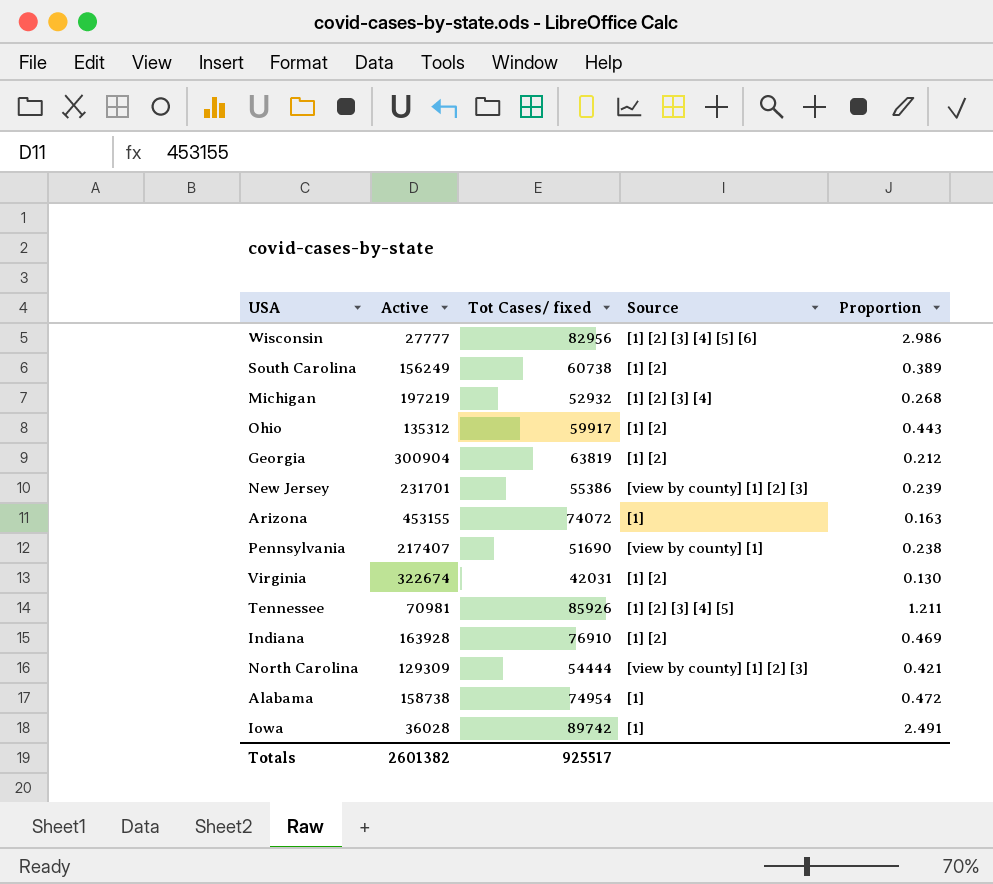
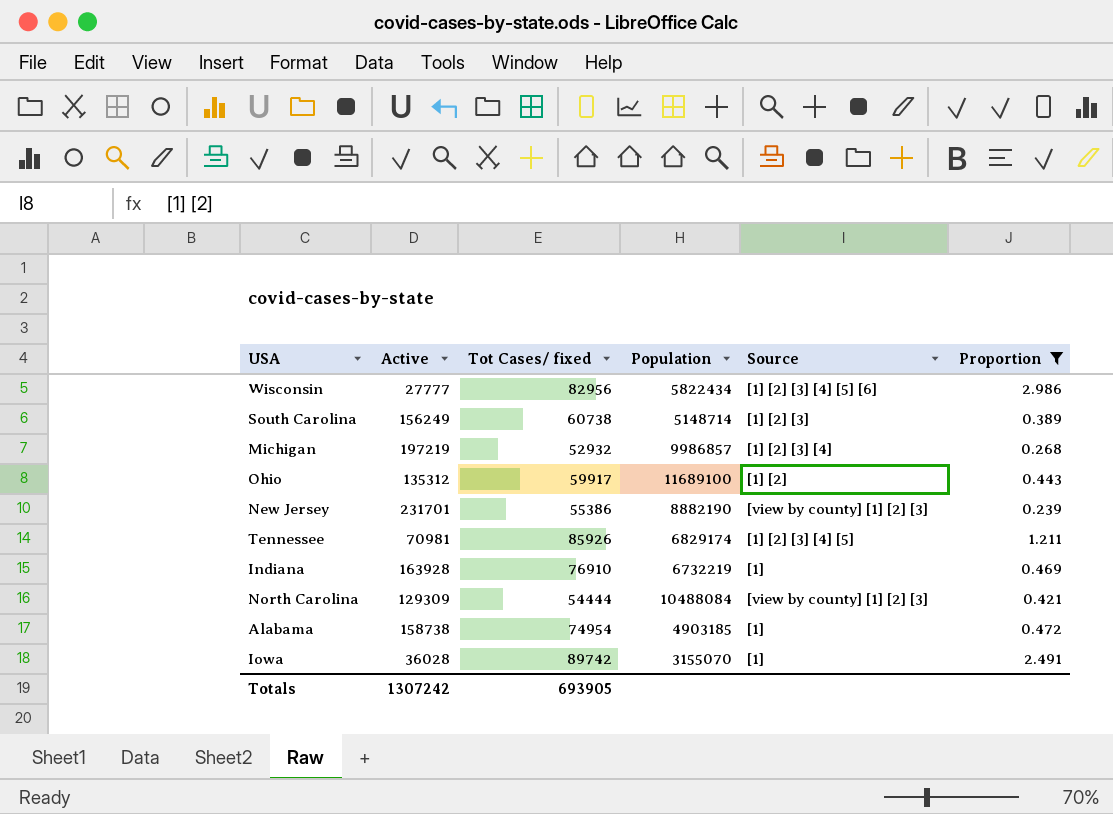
filter: none -> Proportion >= 0.239
column Population | position: none -> 4
South Carolina | Source: [1] [2] -> [1] [2] [3]
Indiana | Source: [1] [2] -> [1]
Totals | Active: 2601382 -> 1307242
Totals | Tot Cases/ fixed: 925517 -> 693905

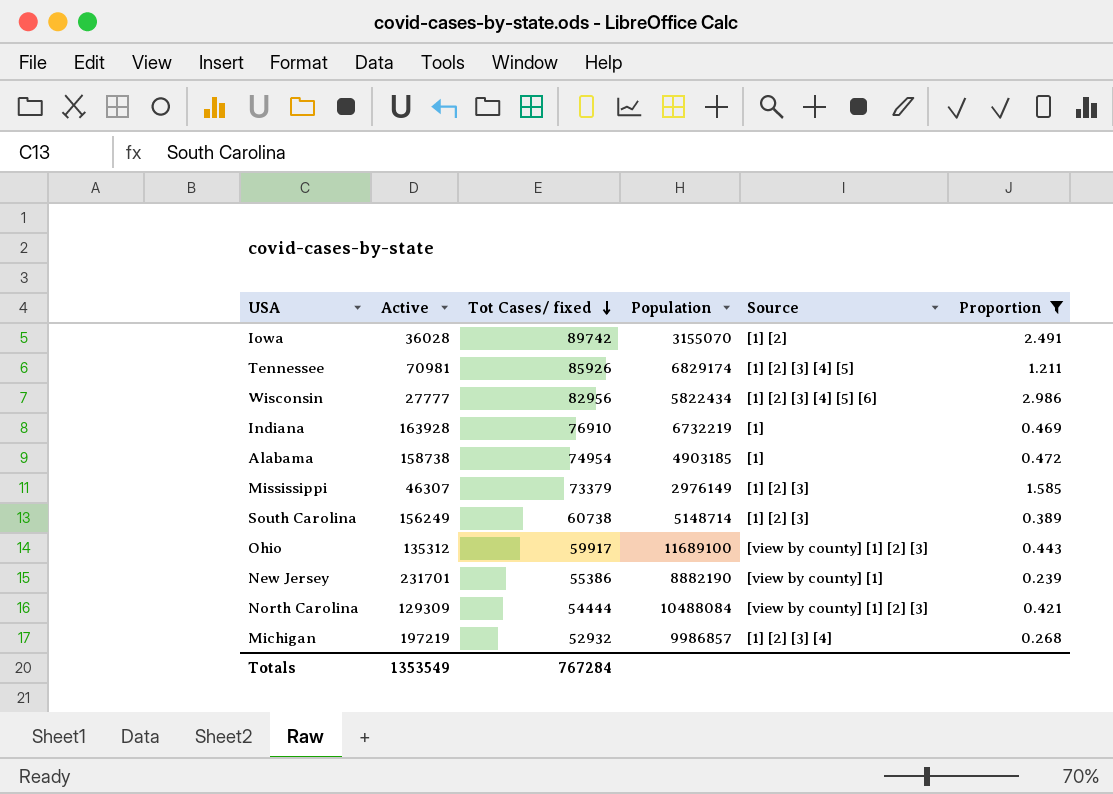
row order: none -> Tot Cases/ fixed descending
Iowa | Source: [1] -> [1] [2]
row Mississippi: none -> 46307 | 73379 | 2976149 | [1] [2] [3] | 1.585
Ohio | Source: [1] [2] -> [view by county] [1] [2] [3]
New Jersey | Source: [view by county] [1] [2] [3] -> [view by county] [1]
Totals | Active: 1307242 -> 1353549
Totals | Tot Cases/ fixed: 693905 -> 767284

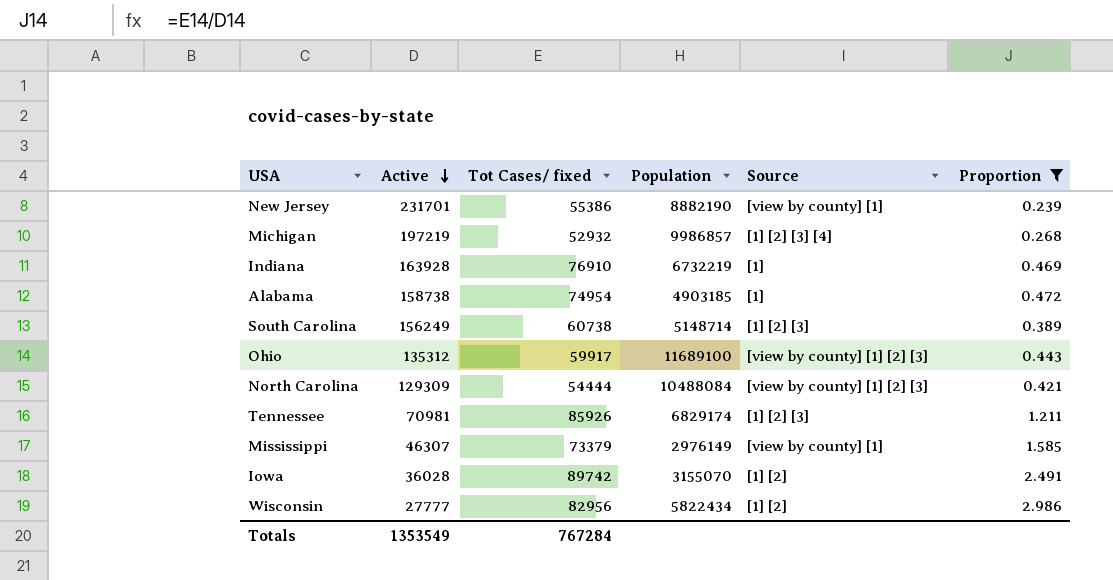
row order: Tot Cases/ fixed descending -> Active descending
Tennessee | Source: [1] [2] [3] [4] [5] -> [1] [2] [3]
Mississippi | Source: [1] [2] [3] -> [view by county] [1]
Wisconsin | Source: [1] [2] [3] [4] [5] [6] -> [1] [2]

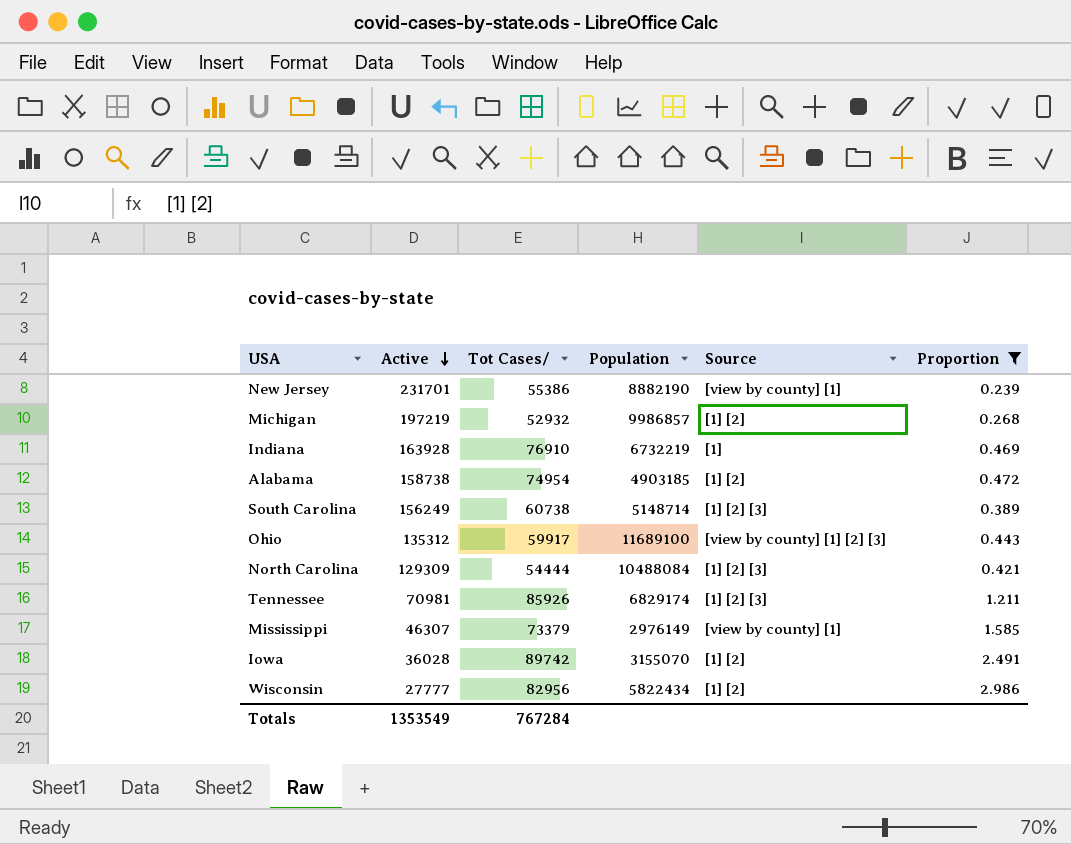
column name: Tot Cases/ fixed -> Tot Cases/
Michigan | Source: [1] [2] [3] [4] -> [1] [2]
Alabama | Source: [1] -> [1] [2]
North Carolina | Source: [view by county] [1] [2] [3] -> [1] [2] [3]

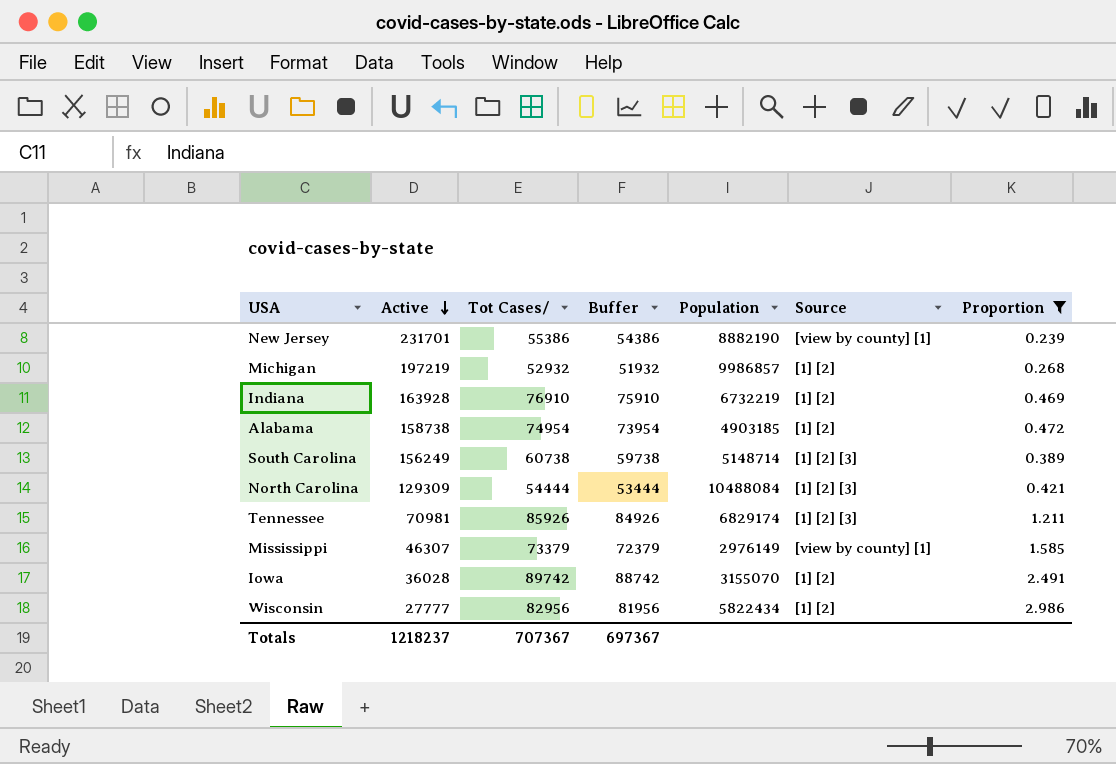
column Buffer | formula: none -> [Tot Cases/] - 1000
row Ohio: 135312 | 59917 | 11689100 | [view by county] [1] [2] [3] | 0.443 -> none
Indiana | Source: [1] -> [1] [2]
Totals | Active: 1353549 -> 1218237
Totals | Tot Cases/: 767284 -> 707367

